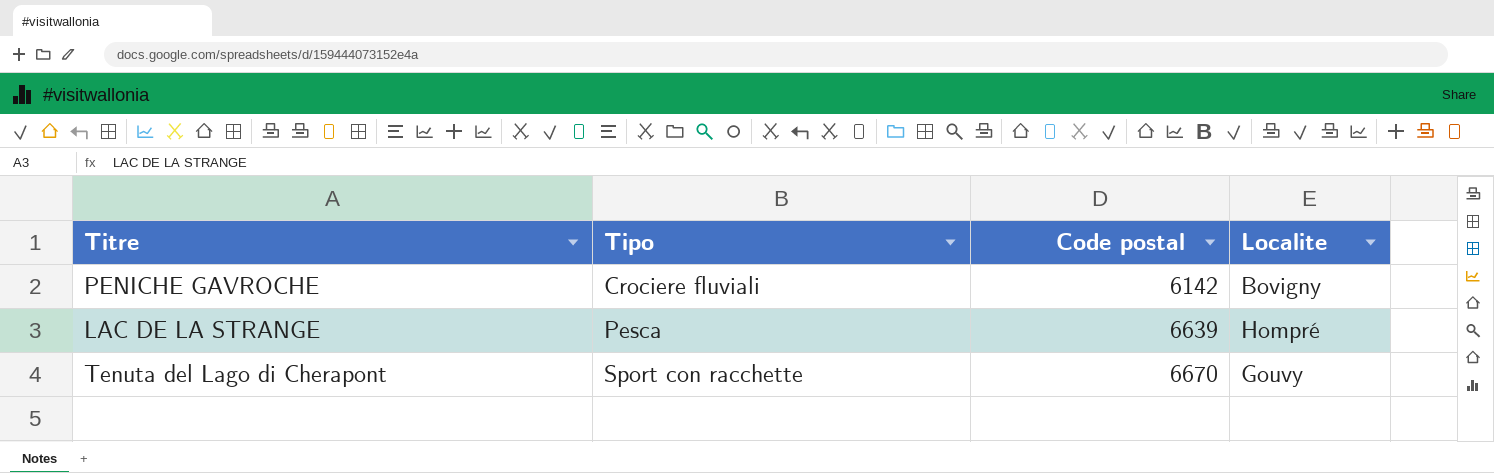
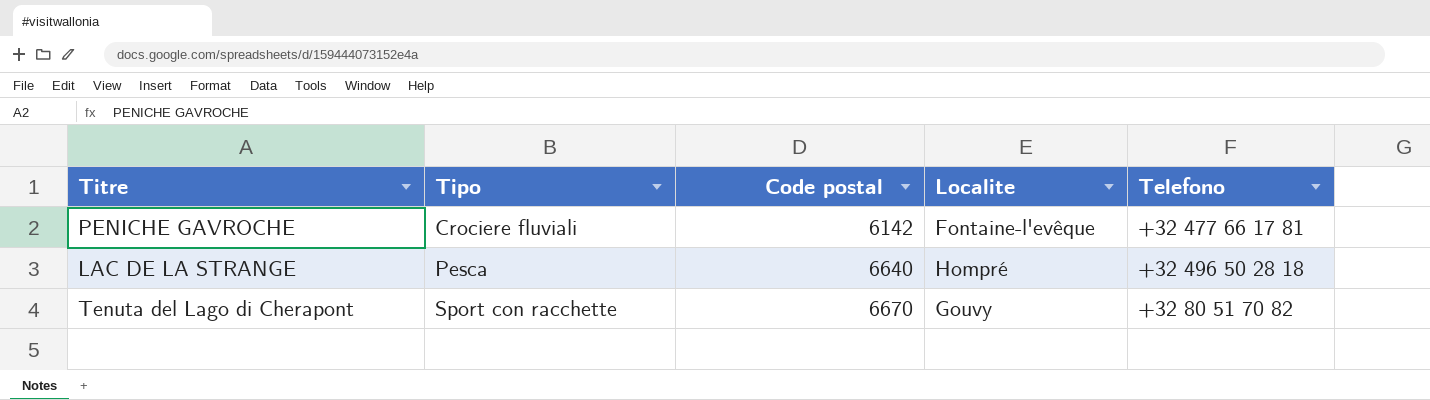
column Telefono | position: none -> 5
PENICHE GAVROCHE | Localite: Bovigny -> Fontaine-l'evêque
LAC DE LA STRANGE | Code postal: 6639 -> 6640

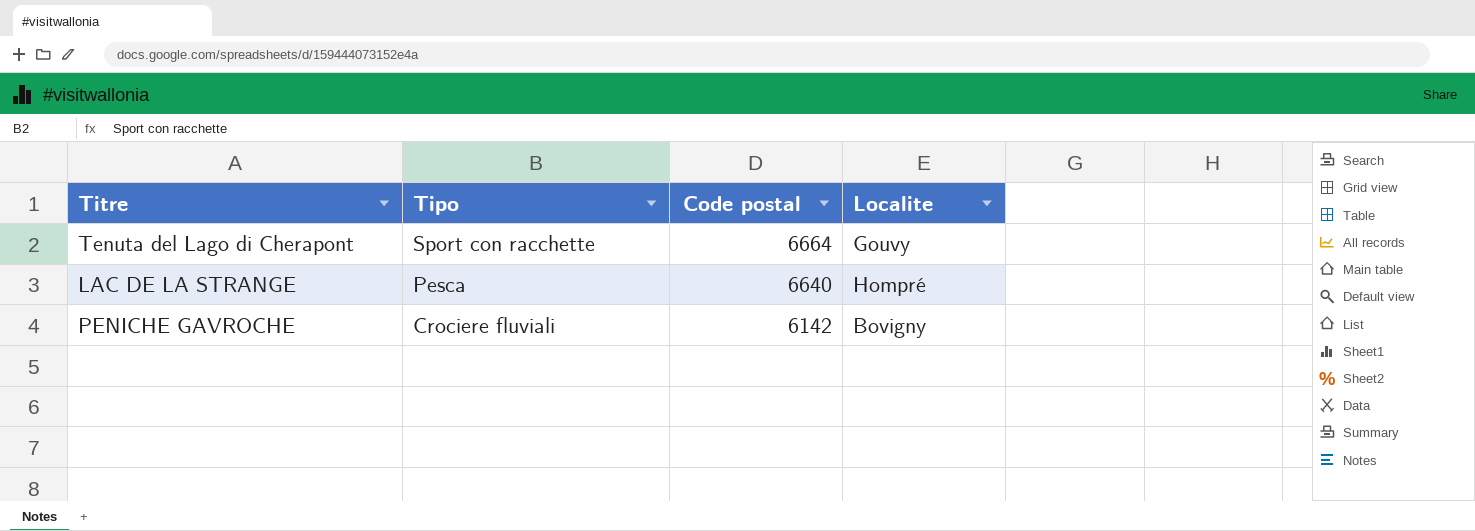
row order: Tipo ascending -> Tipo descending
column Telefono | position: 5 -> none
Tenuta del Lago di Cherapont | Code postal: 6670 -> 6664
PENICHE GAVROCHE | Localite: Fontaine-l'evêque -> Bovigny

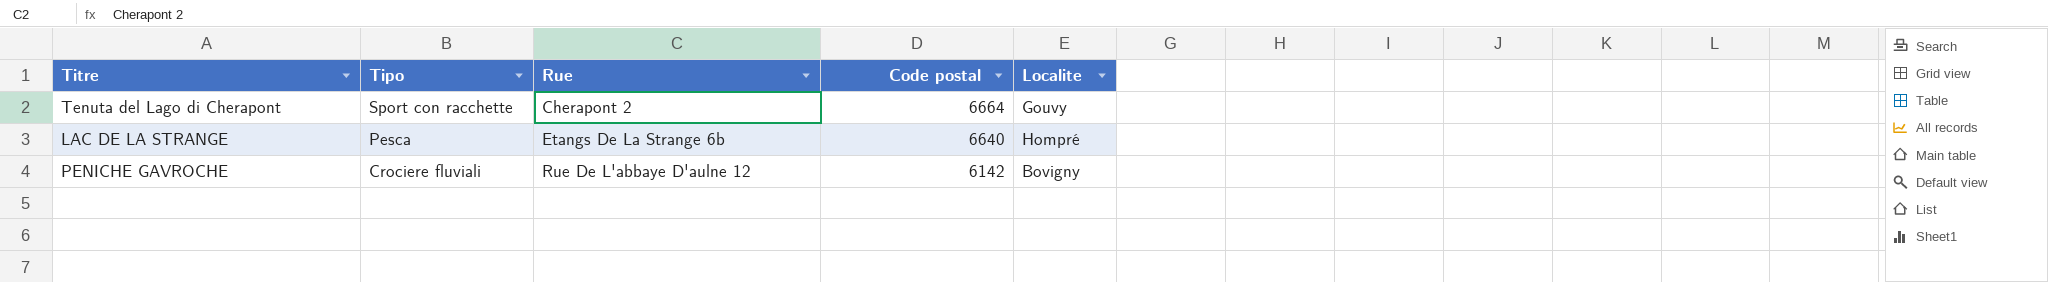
column Rue | position: none -> 3

